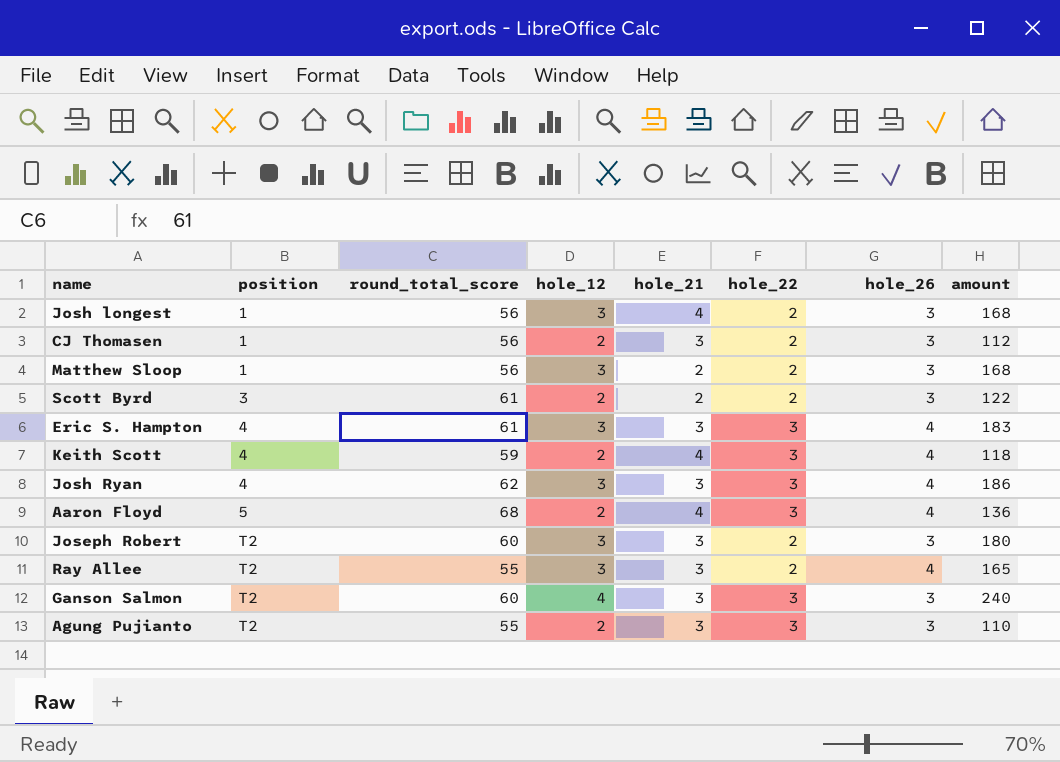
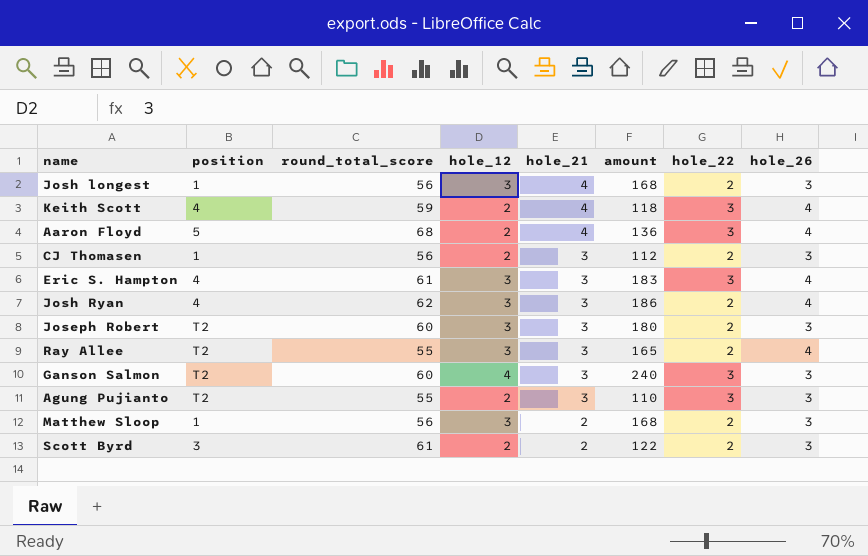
row order: position ascending -> hole_21 descending
column amount | position: 8 -> 6
Josh Ryan | hole_22: 3 -> 2

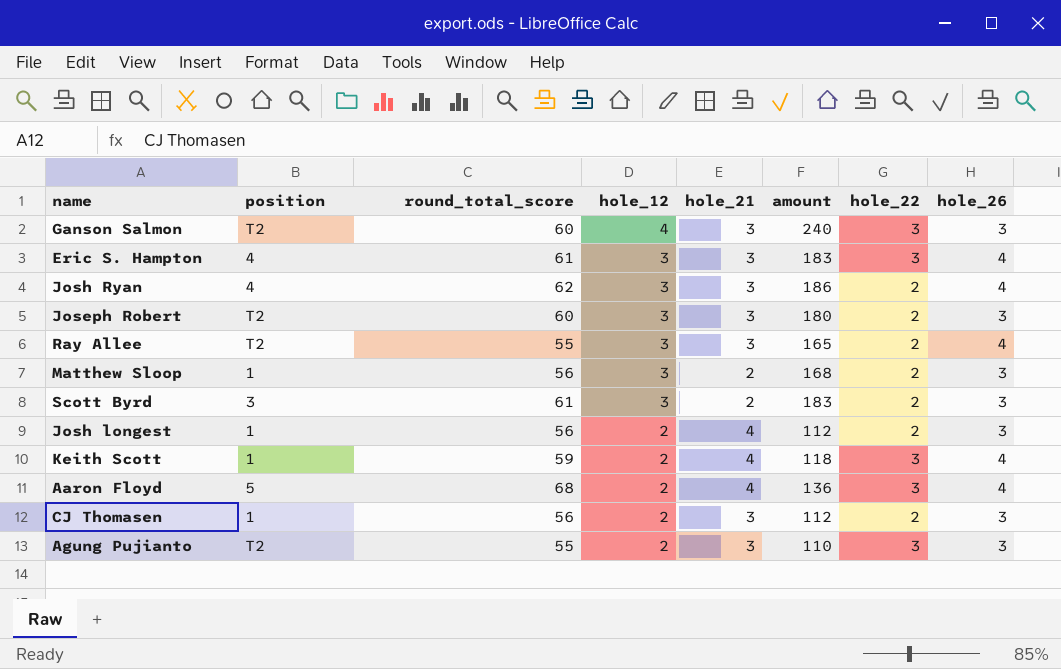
row order: hole_21 descending -> hole_12 descending
Scott Byrd | hole_12: 2 -> 3
Scott Byrd | amount: 122 -> 183
Josh longest | hole_12: 3 -> 2
Josh longest | amount: 168 -> 112
Keith Scott | position: 4 -> 1

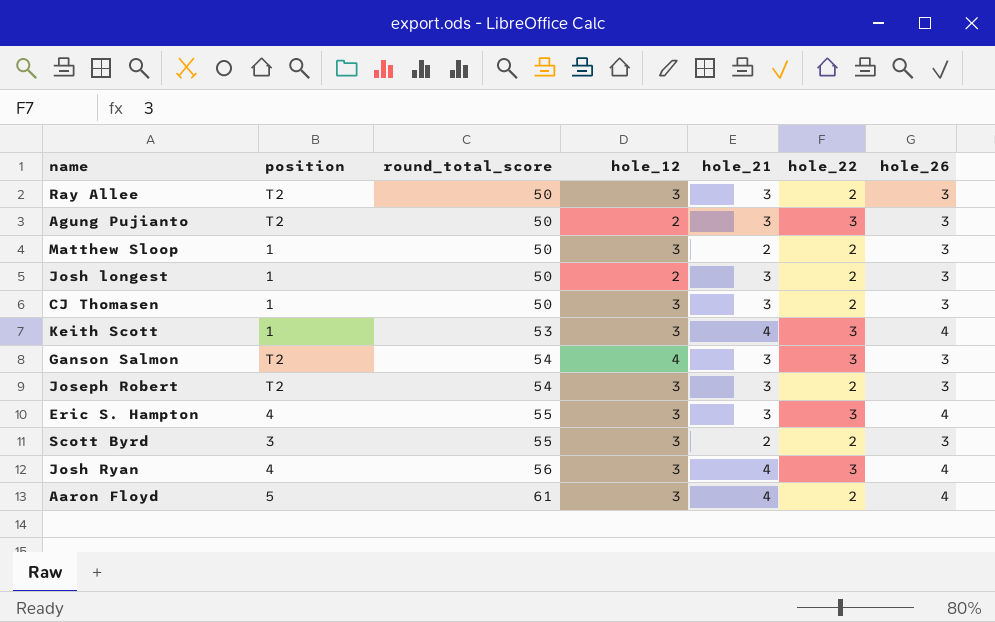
row order: hole_12 descending -> round_total_score ascending
column amount | formula: [round_total_score] * [hole_12] -> none
Ray Allee | round_total_score: 55 -> 50
Ray Allee | hole_26: 4 -> 3
Agung Pujianto | round_total_score: 55 -> 50
Matthew Sloop | round_total_score: 56 -> 50
Josh longest | round_total_score: 56 -> 50
Josh longest | hole_21: 4 -> 3
CJ Thomasen | round_total_score: 56 -> 50
CJ Thomasen | hole_12: 2 -> 3
Keith Scott | round_total_score: 59 -> 53
Keith Scott | hole_12: 2 -> 3
Ganson Salmon | round_total_score: 60 -> 54
Joseph Robert | round_total_score: 60 -> 54
Eric S. Hampton | round_total_score: 61 -> 55
Scott Byrd | round_total_score: 61 -> 55
Josh Ryan | round_total_score: 62 -> 56
Josh Ryan | hole_21: 3 -> 4
Josh Ryan | hole_22: 2 -> 3
Aaron Floyd | round_total_score: 68 -> 61
Aaron Floyd | hole_12: 2 -> 3
Aaron Floyd | hole_22: 3 -> 2

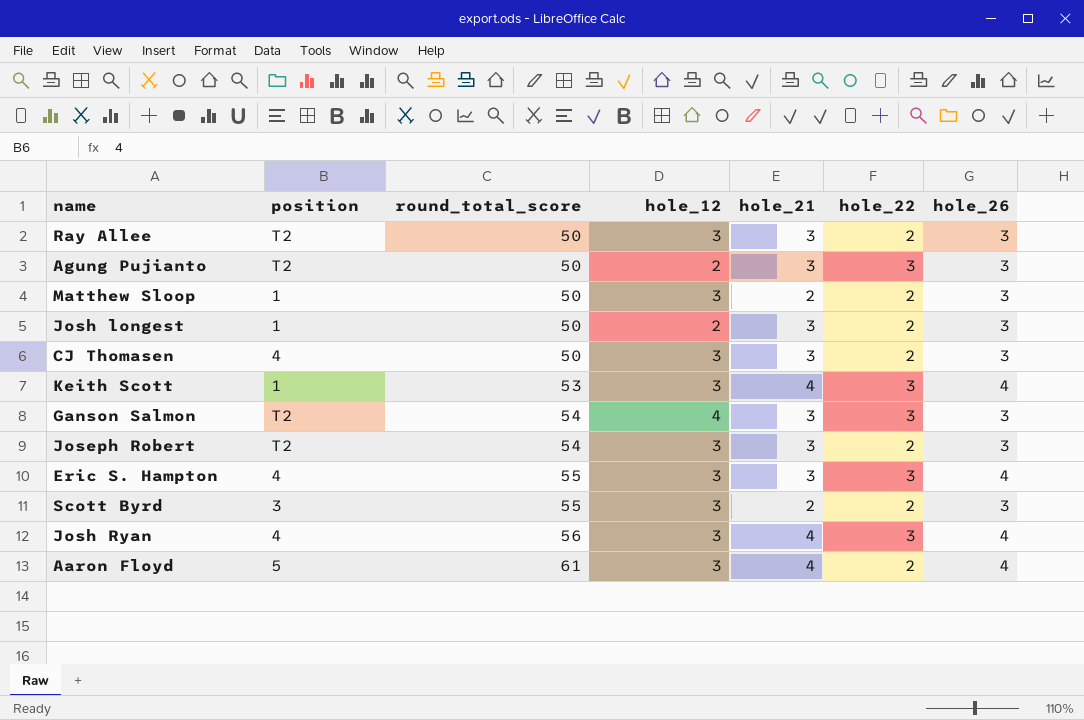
CJ Thomasen | position: 1 -> 4

